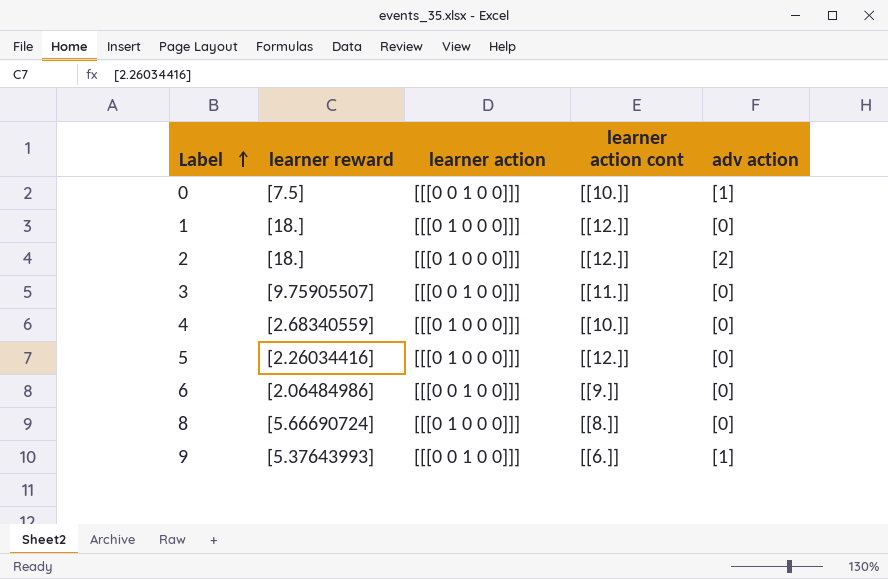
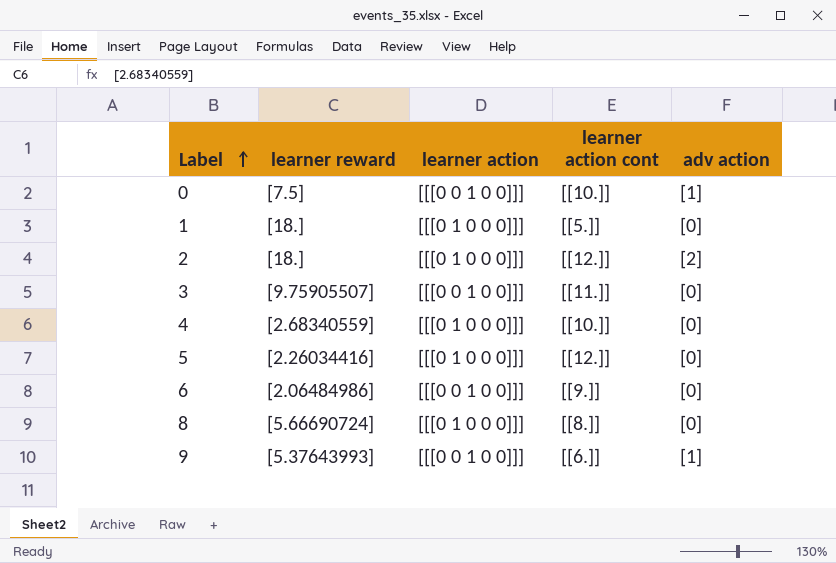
1 | learner action cont: [[12.]] -> [[5.]]

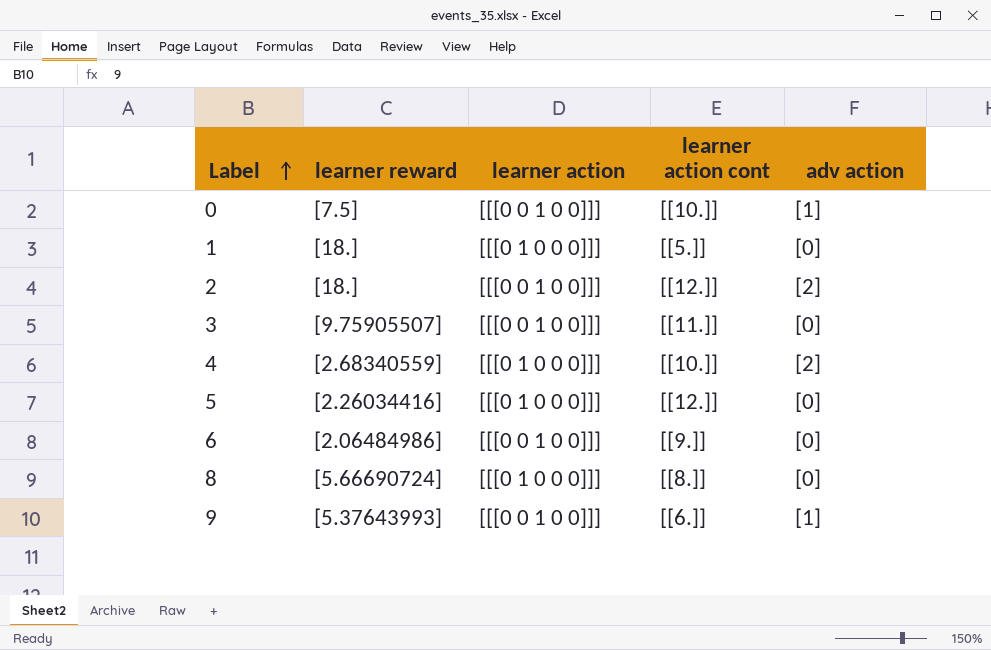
2 | learner action: [[[0 1 0 0 0]]] -> [[[0 0 1 0 0]]]
4 | adv action: [0] -> [2]

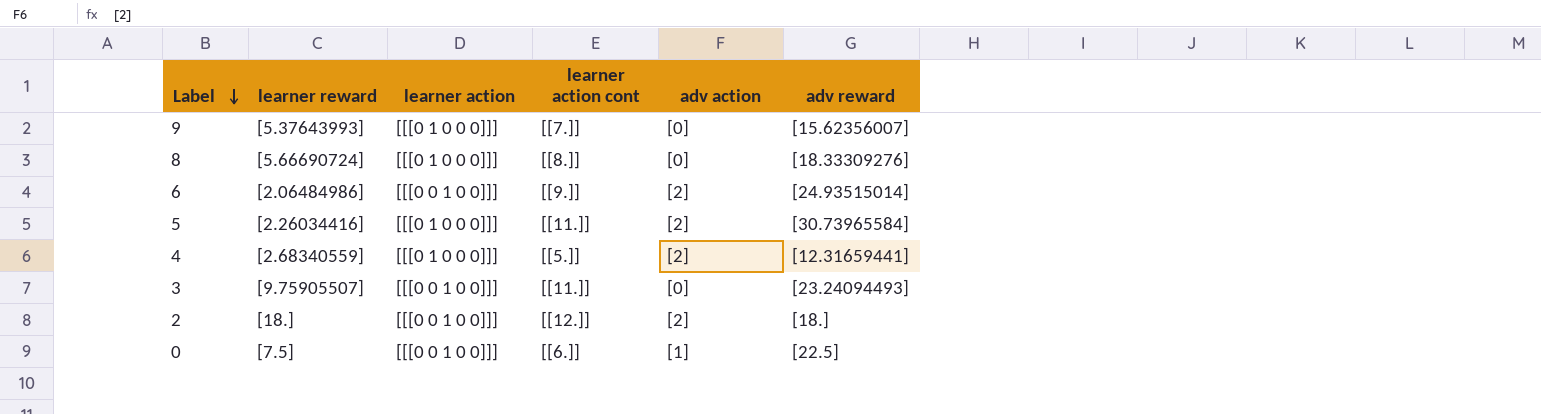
row order: Label ascending -> Label descending
column adv reward | position: none -> 6
row 1: [18.] | [[[0 1 0 0 0]]] | [[5.]] | [0] -> none
9 | learner action: [[[0 0 1 0 0]]] -> [[[0 1 0 0 0]]]
9 | learner action cont: [[6.]] -> [[7.]]
9 | adv action: [1] -> [0]
6 | adv action: [0] -> [2]
5 | learner action cont: [[12.]] -> [[11.]]
5 | adv action: [0] -> [2]
4 | learner action cont: [[10.]] -> [[5.]]
0 | learner action cont: [[10.]] -> [[6.]]

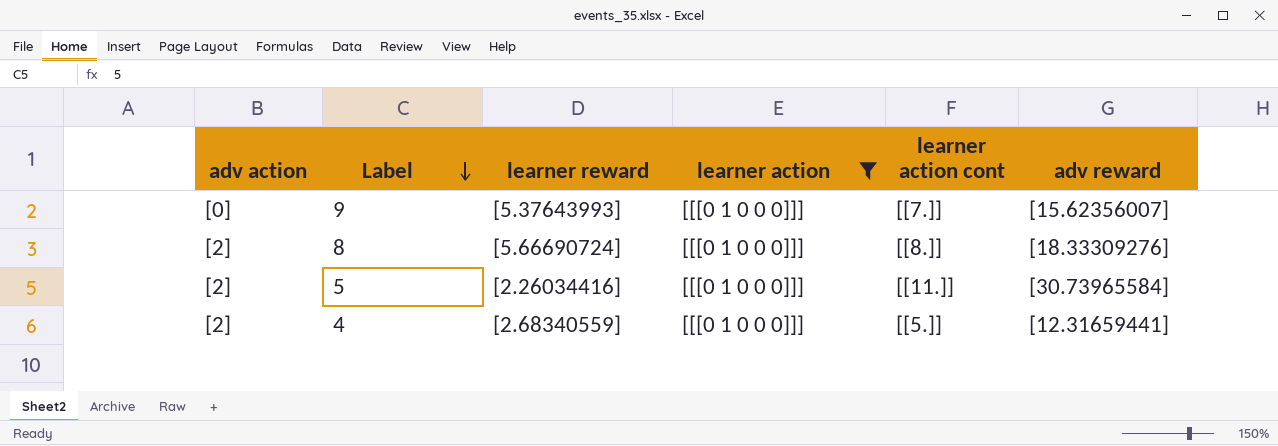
filter: none -> learner action = [[[0 1 0 0 0]]]
column adv action | position: 5 -> 1
8 | adv action: [0] -> [2]

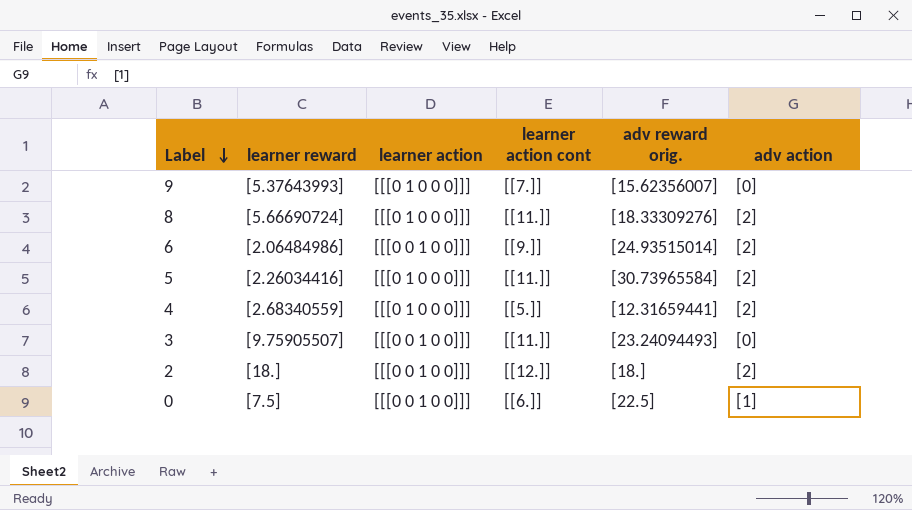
filter: learner action = [[[0 1 0 0 0]]] -> none
column name: adv reward -> adv reward orig.
column adv action | position: 1 -> 6
8 | learner action cont: [[8.]] -> [[11.]]

